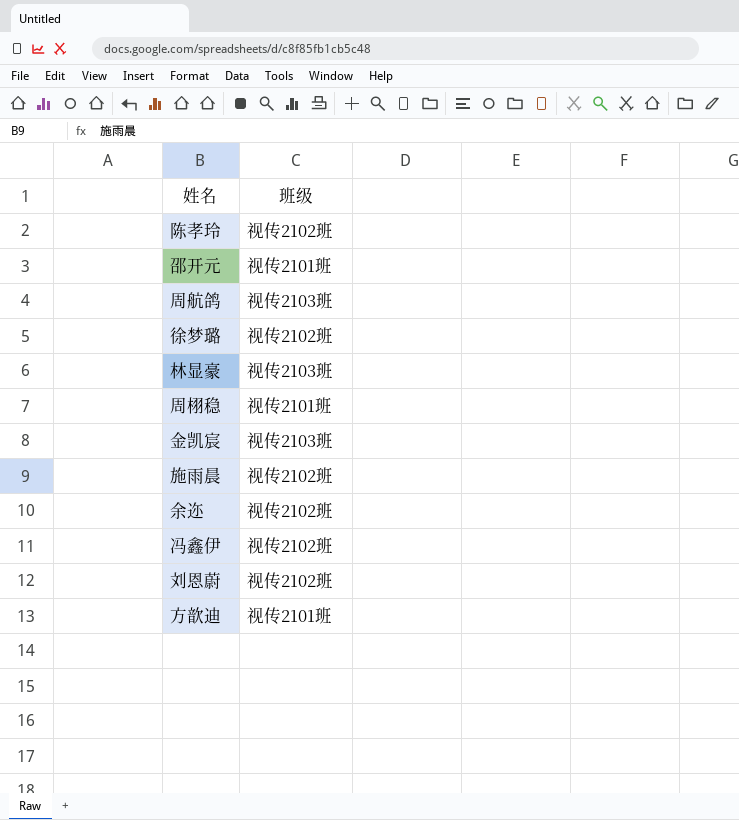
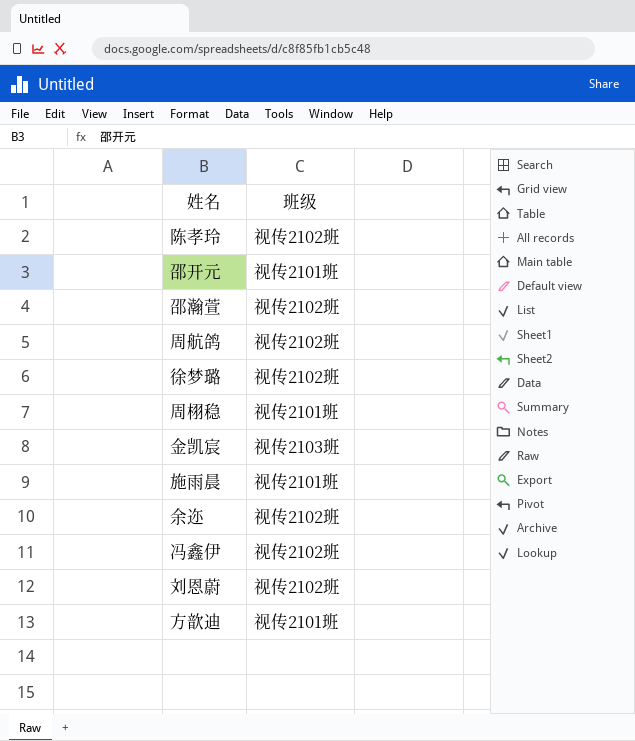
row 林显豪: 视传2103班 -> none
row 邵瀚萱: none -> 视传2102班
周航鸽 | 班级: 视传2103班 -> 视传2102班
施雨晨 | 班级: 视传2102班 -> 视传2101班

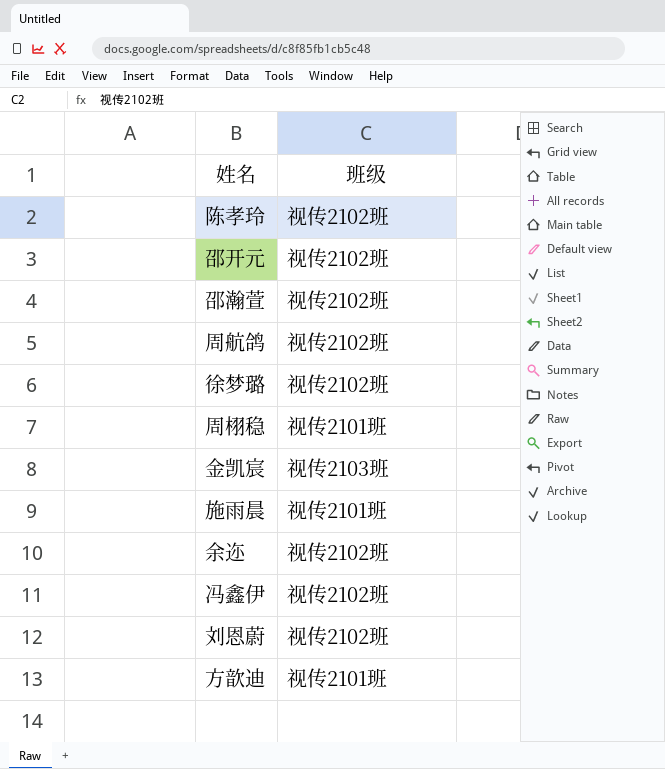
邵开元 | 班级: 视传2101班 -> 视传2102班

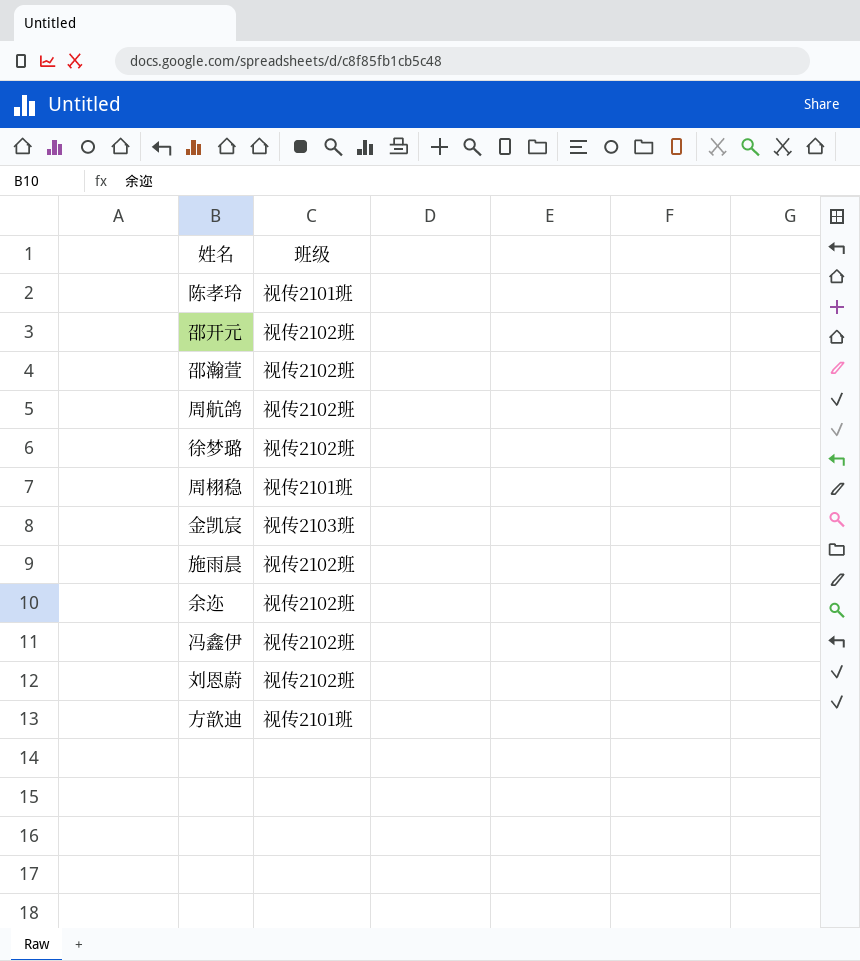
陈孝玲 | 班级: 视传2102班 -> 视传2101班
施雨晨 | 班级: 视传2101班 -> 视传2102班

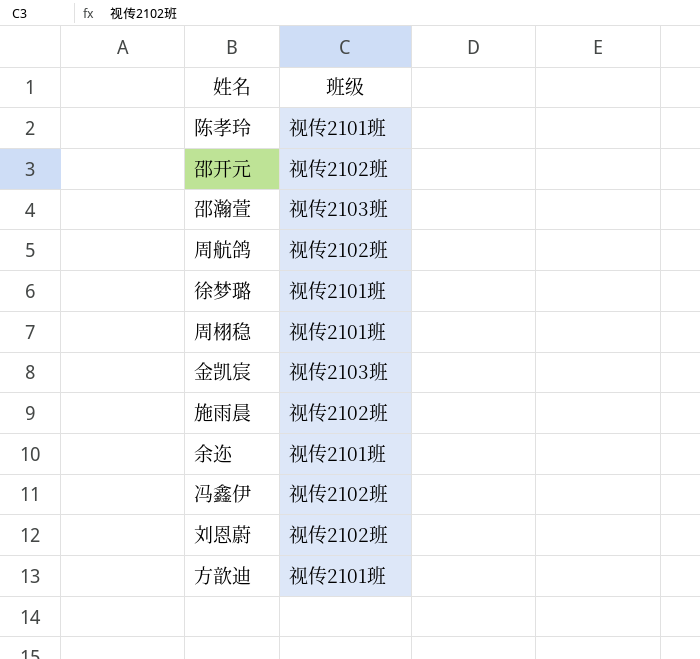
邵瀚萱 | 班级: 视传2102班 -> 视传2103班
徐梦璐 | 班级: 视传2102班 -> 视传2101班
余迩 | 班级: 视传2102班 -> 视传2101班

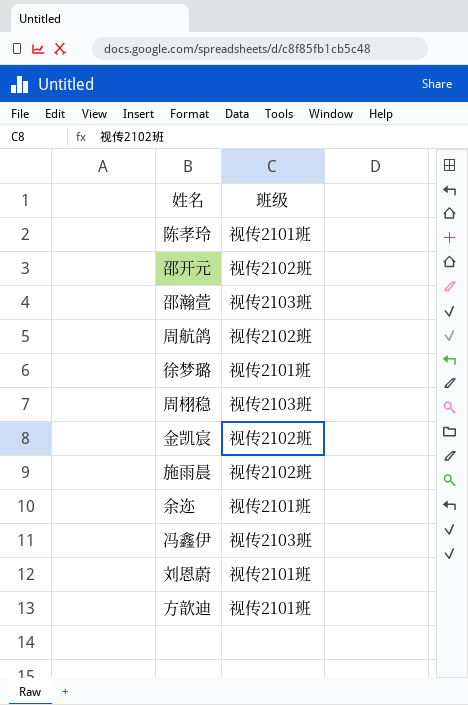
周栩稳 | 班级: 视传2101班 -> 视传2103班
金凯宸 | 班级: 视传2103班 -> 视传2102班
冯鑫伊 | 班级: 视传2102班 -> 视传2103班
刘恩蔚 | 班级: 视传2102班 -> 视传2101班

